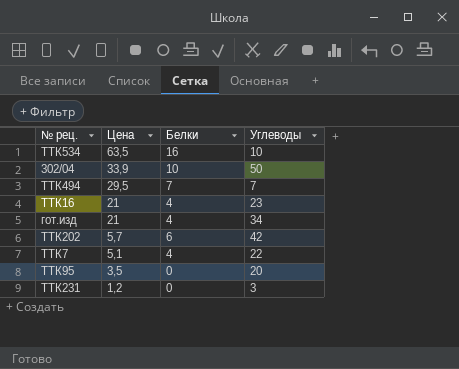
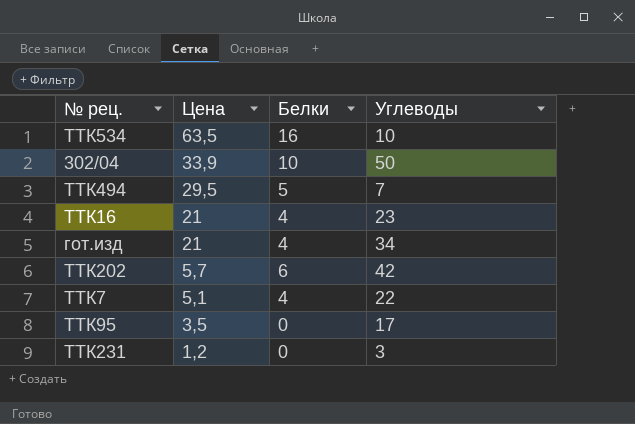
ТТК494 | Белки: 7 -> 5
ТТК95 | Углеводы: 20 -> 17

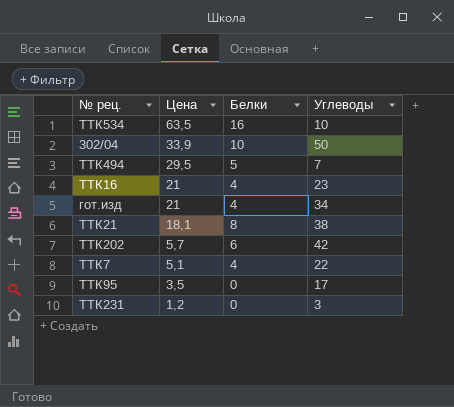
row ТТК21: none -> 18,1 | 8 | 38

